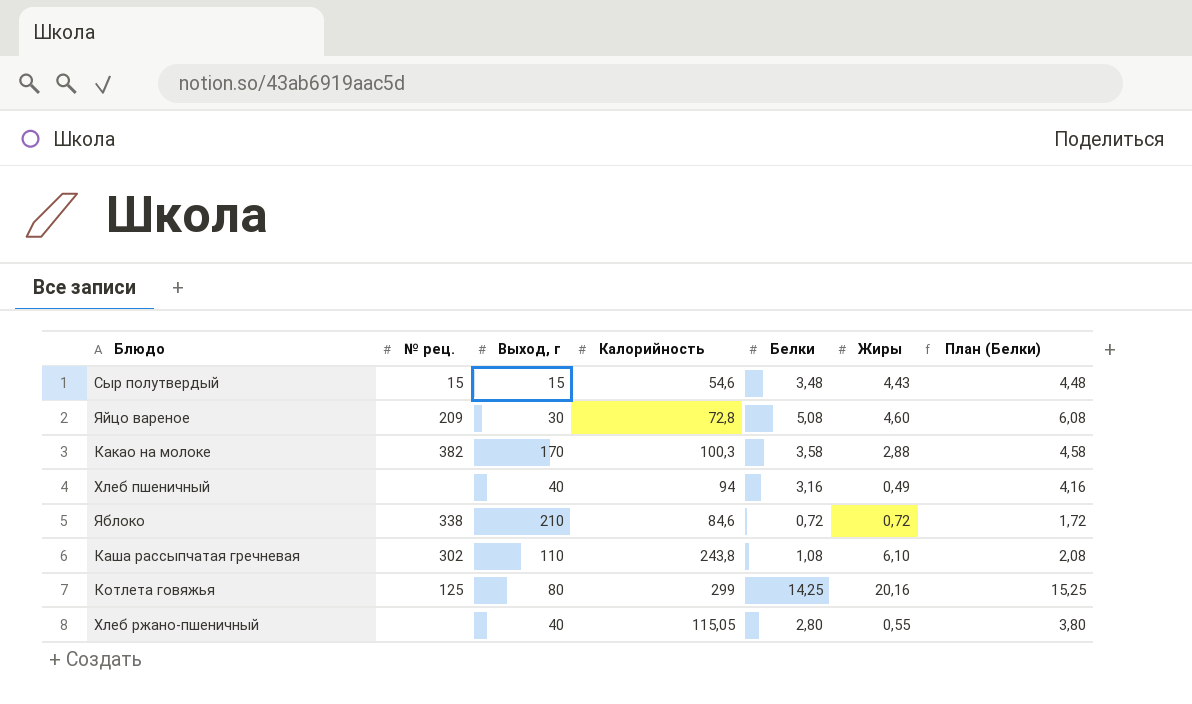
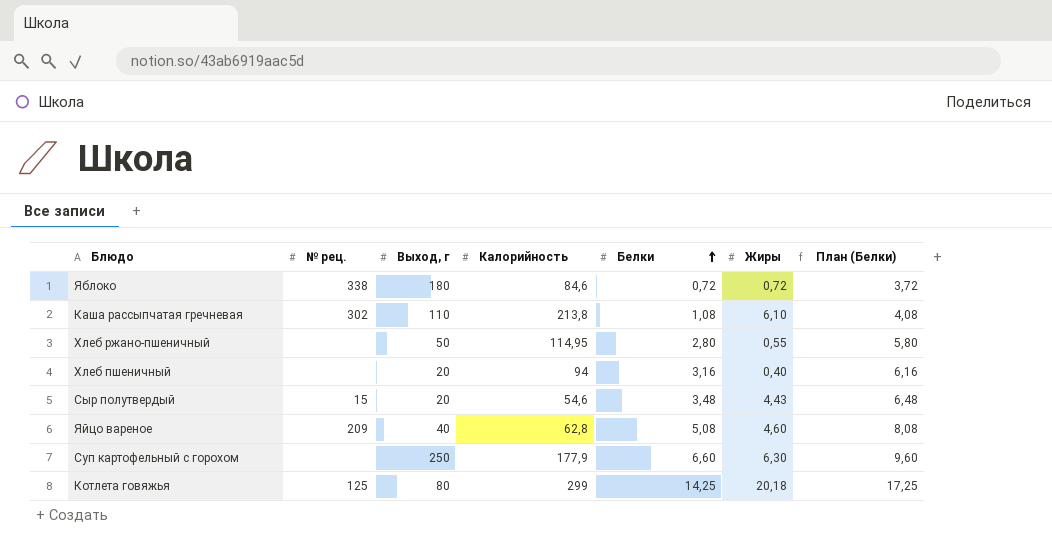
row order: none -> Белки ascending
column План (Белки) | formula: [Белки] + 1 -> [Белки] + 3
row Какао на молоке: 382 | 170 | 100,3 | 3,58 | 2,88 | 4,58 -> none
Яблоко | Выход, г: 210 -> 180
Каша рассыпчатая гречневая | Калорийность: 243,8 -> 213,8
Хлеб ржано-пшеничный | Выход, г: 40 -> 50
Хлеб ржано-пшеничный | Калорийность: 115,05 -> 114,95
Хлеб пшеничный | Выход, г: 40 -> 20
Хлеб пшеничный | Жиры: 0,49 -> 0,40
Сыр полутвердый | Выход, г: 15 -> 20
Яйцо вареное | Выход, г: 30 -> 40
Яйцо вареное | Калорийность: 72,8 -> 62,8
row Суп картофельный с горохом: none -> none | 250 | 177,9 | 6,60 | 6,30 | 9,60
Котлета говяжья | Жиры: 20,16 -> 20,18

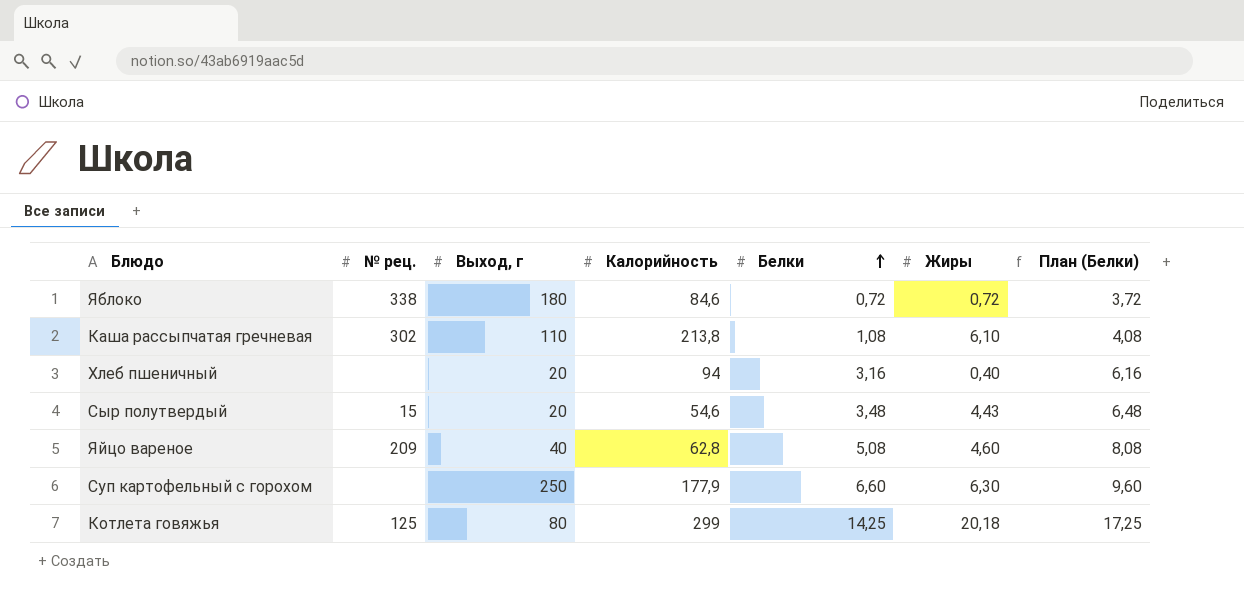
row Хлеб ржано-пшеничный: none | 50 | 114,95 | 2,80 | 0,55 | 5,80 -> none

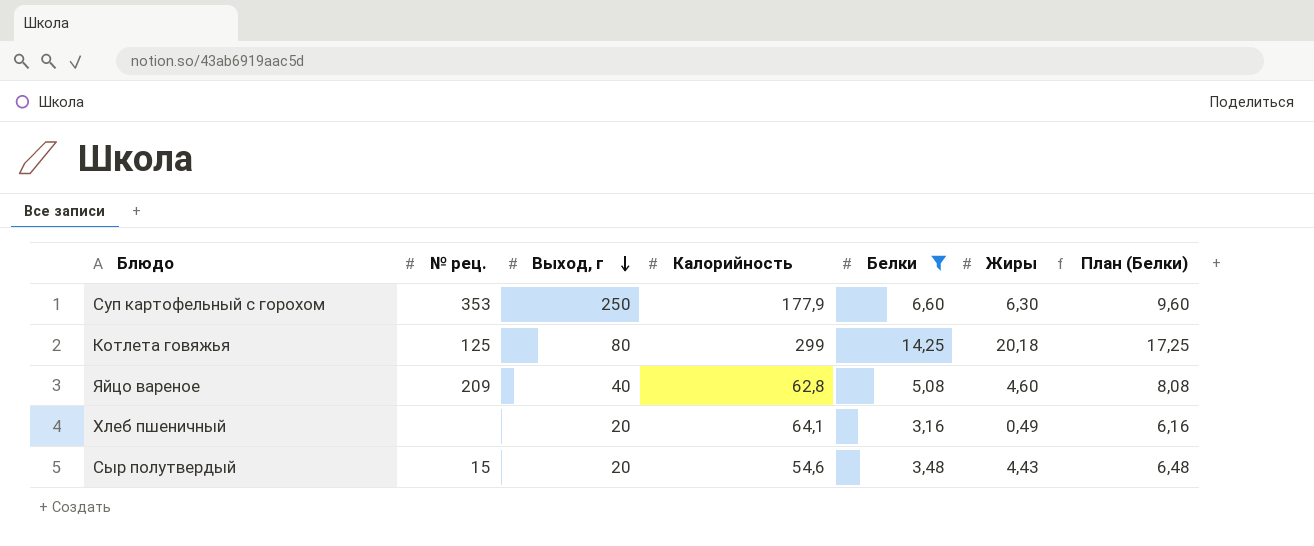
filter: none -> Белки >= 3,16
row order: Белки ascending -> Выход, г descending
Суп картофельный с горохом | № рец.: none -> 353
Хлеб пшеничный | Калорийность: 94 -> 64,1
Хлеб пшеничный | Жиры: 0,40 -> 0,49

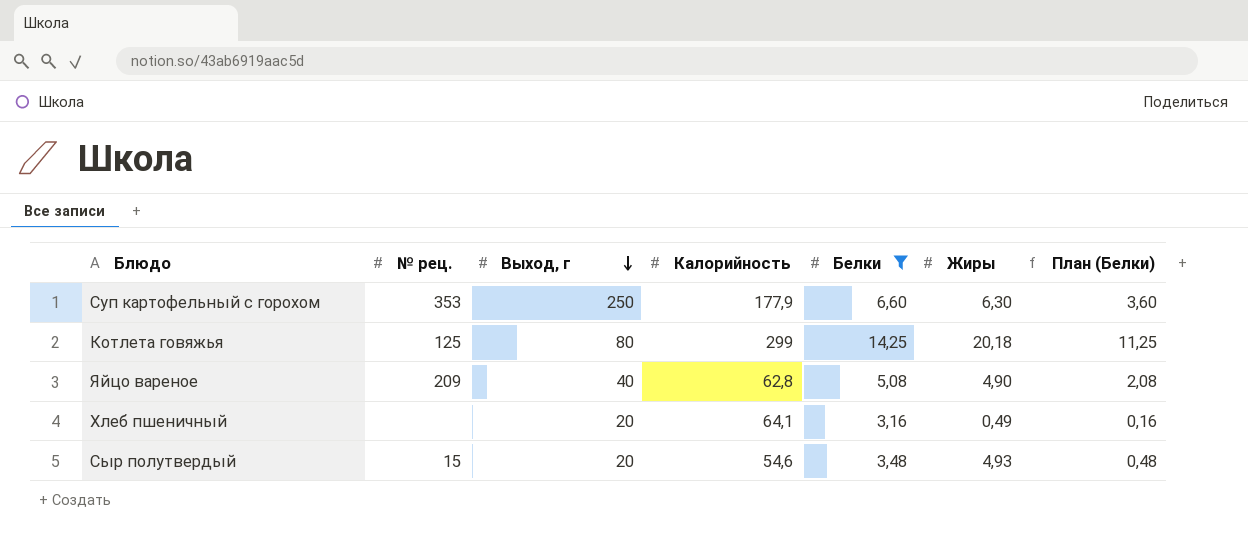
column План (Белки) | formula: [Белки] + 3 -> [Белки] - 3
Яйцо вареное | Жиры: 4,60 -> 4,90
Сыр полутвердый | Жиры: 4,43 -> 4,93

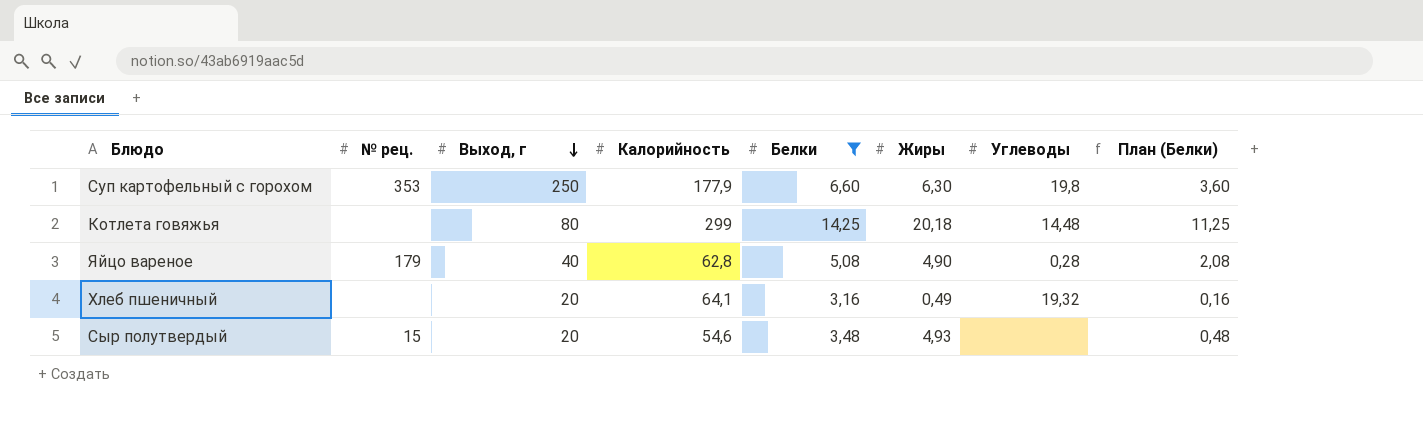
column Углеводы | position: none -> 7
Котлета говяжья | № рец.: 125 -> none
Яйцо вареное | № рец.: 209 -> 179

